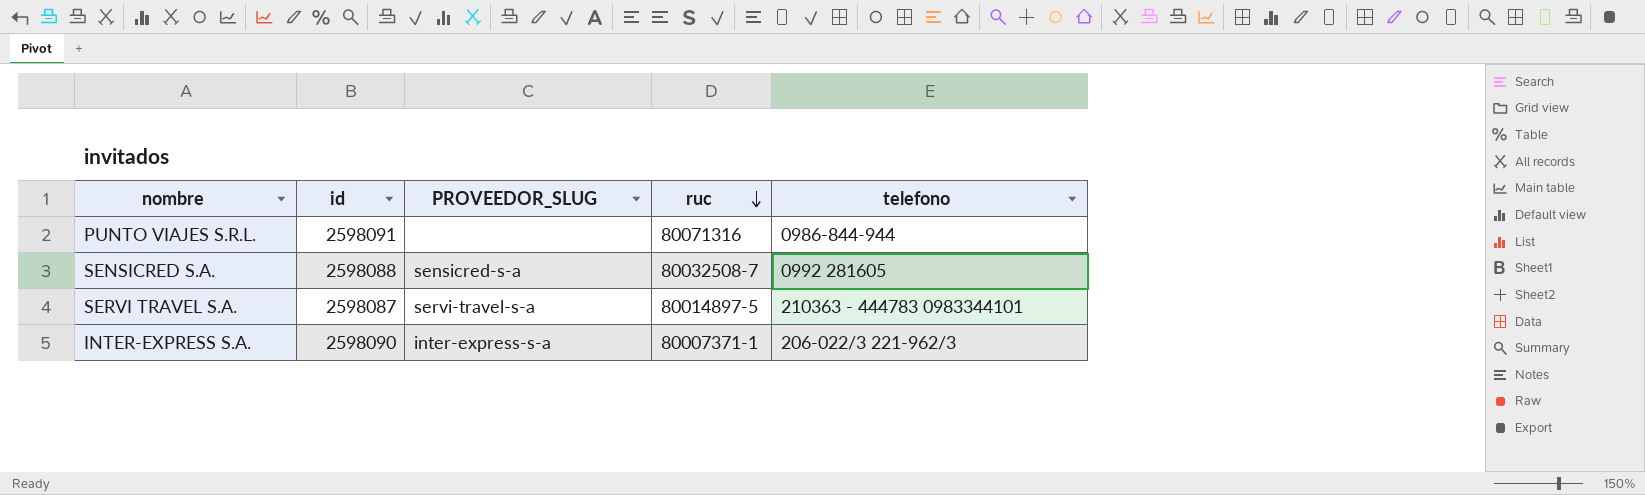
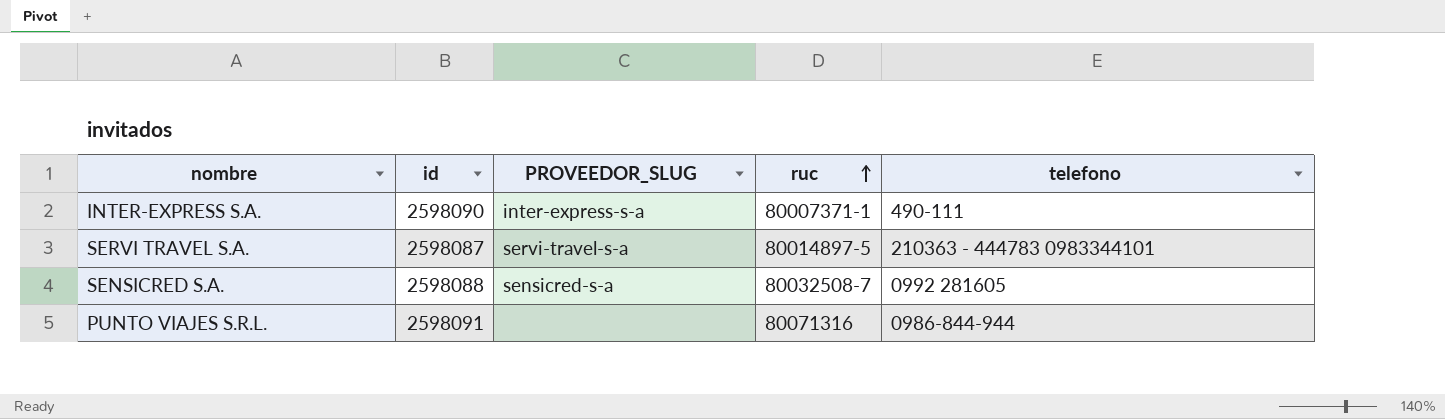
row order: ruc descending -> ruc ascending
INTER-EXPRESS S.A. | telefono: 206-022/3 221-962/3 -> 490-111

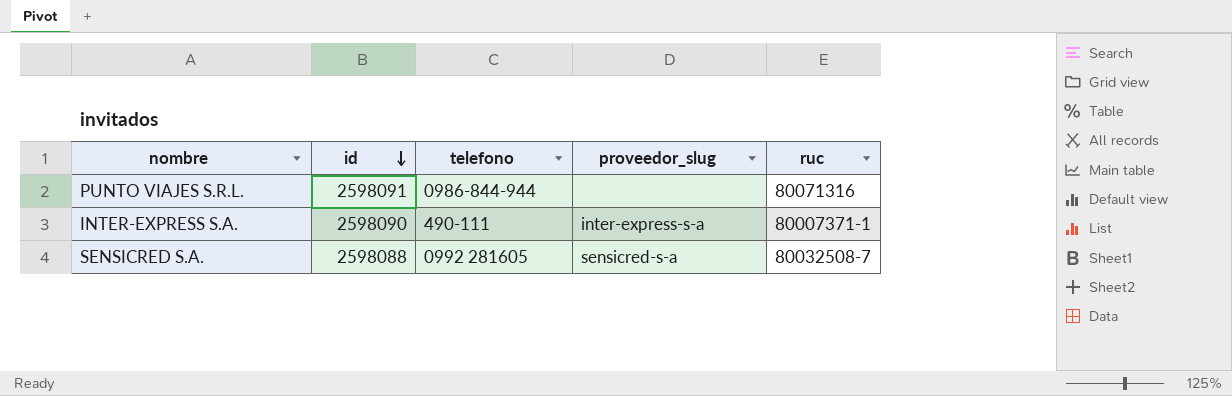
row order: ruc ascending -> id descending
column telefono | position: 5 -> 3
column name: PROVEEDOR_SLUG -> proveedor_slug
row SERVI TRAVEL S.A.: 2598087 | servi-travel-s-a | 80014897-5 | 210363 - 444783 0983344101 -> none

